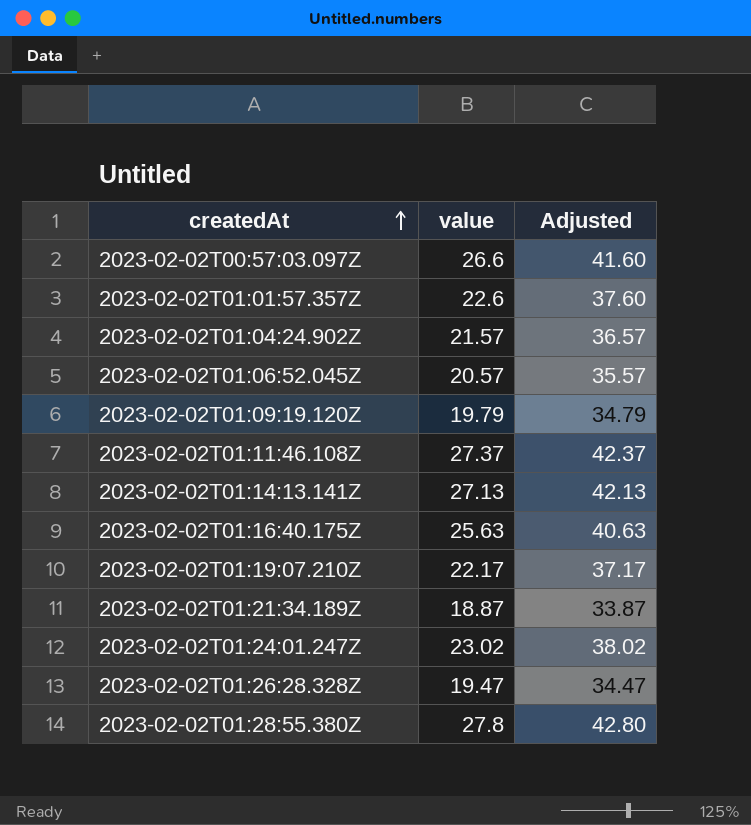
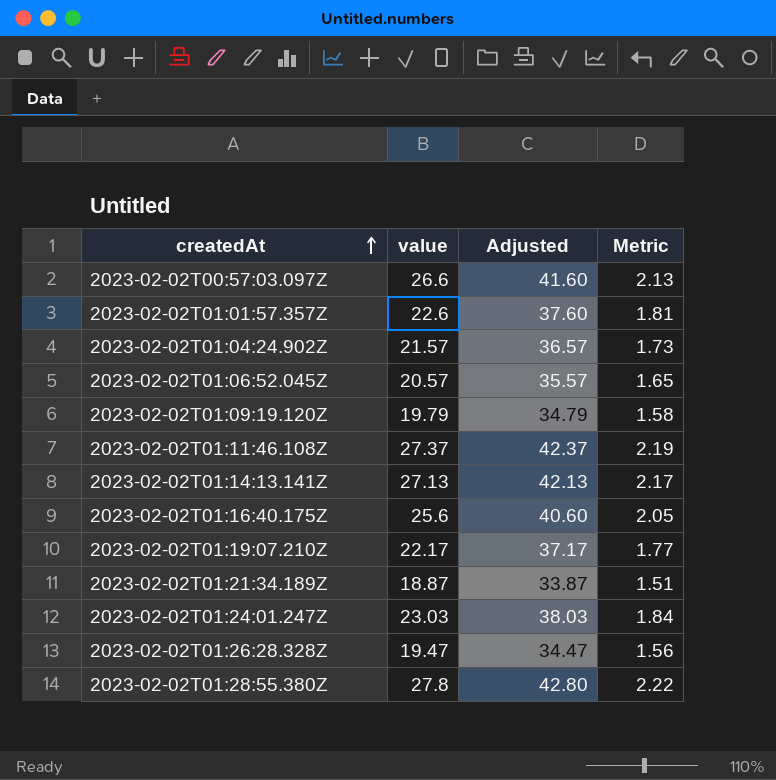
column Metric | formula: none -> [value] * 0.08
2023-02-02T01:16:40.175Z | value: 25.63 -> 25.6
2023-02-02T01:16:40.175Z | Adjusted: 40.63 -> 40.60
2023-02-02T01:24:01.247Z | value: 23.02 -> 23.03
2023-02-02T01:24:01.247Z | Adjusted: 38.02 -> 38.03

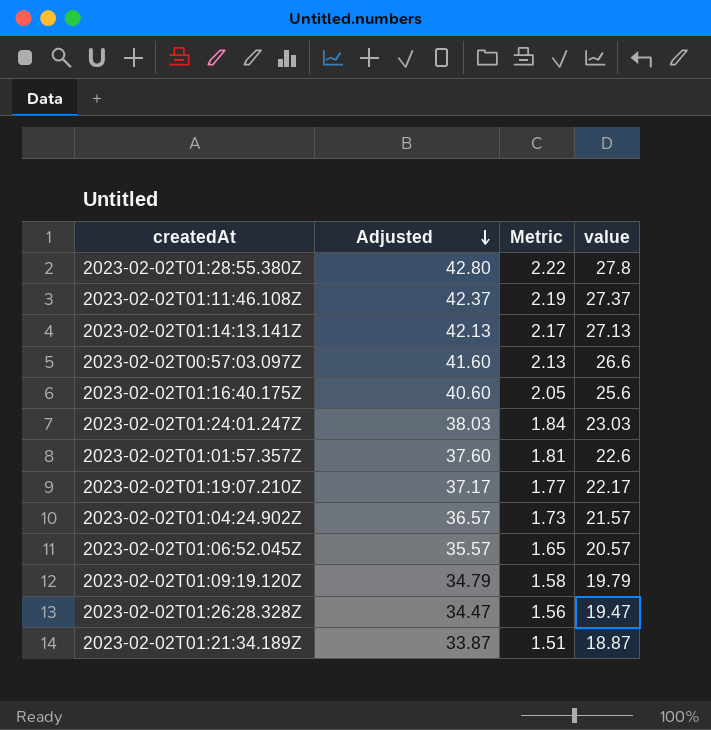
row order: createdAt ascending -> Adjusted descending
column value | position: 2 -> 4

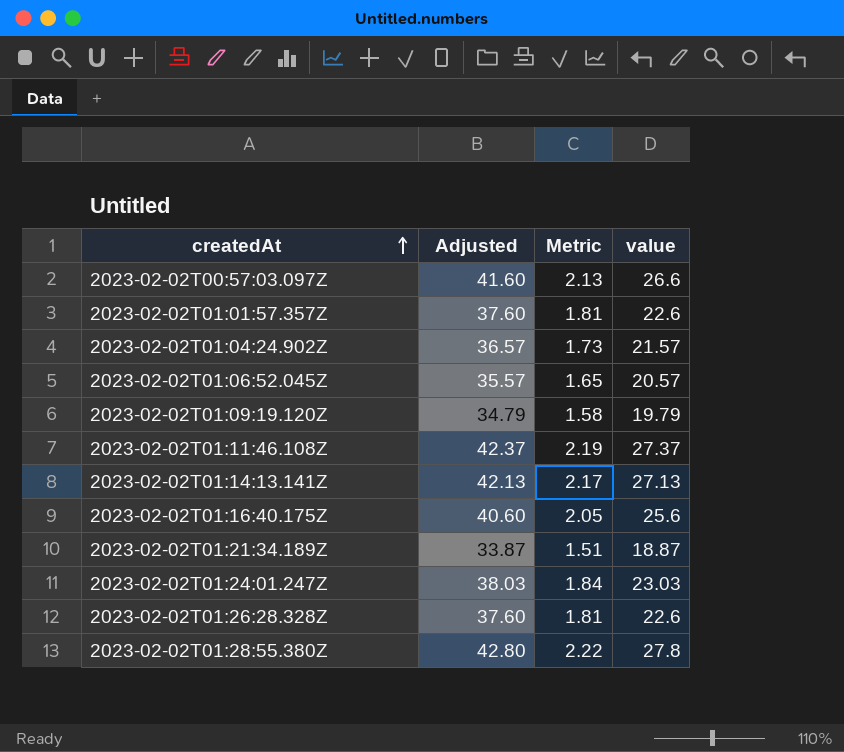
row order: Adjusted descending -> createdAt ascending
row 2023-02-02T01:19:07.210Z: 37.17 | 1.77 | 22.17 -> none
2023-02-02T01:26:28.328Z | Adjusted: 34.47 -> 37.60
2023-02-02T01:26:28.328Z | Metric: 1.56 -> 1.81
2023-02-02T01:26:28.328Z | value: 19.47 -> 22.6

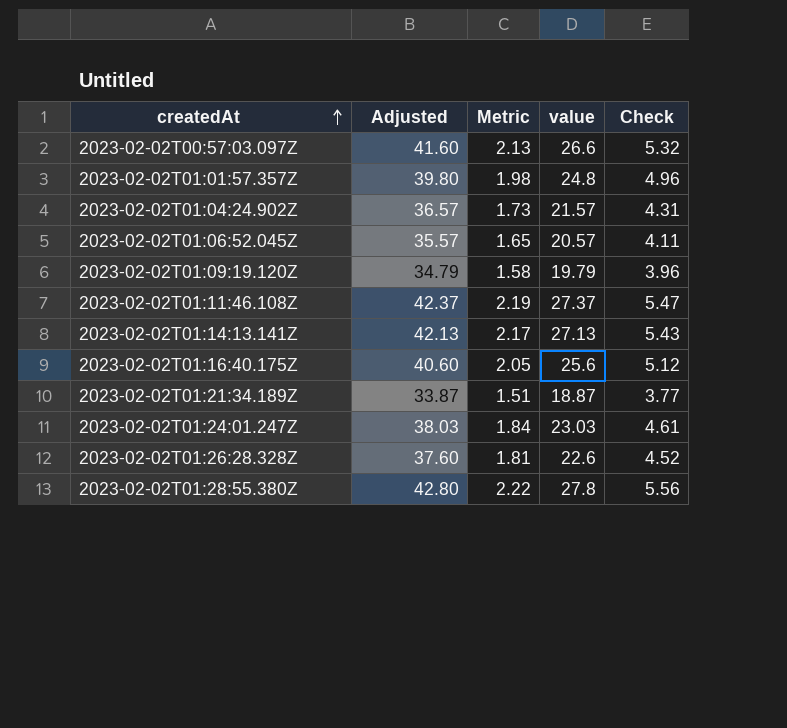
column Check | formula: none -> [value] * 0.2
2023-02-02T01:01:57.357Z | Adjusted: 37.60 -> 39.80
2023-02-02T01:01:57.357Z | Metric: 1.81 -> 1.98
2023-02-02T01:01:57.357Z | value: 22.6 -> 24.8

